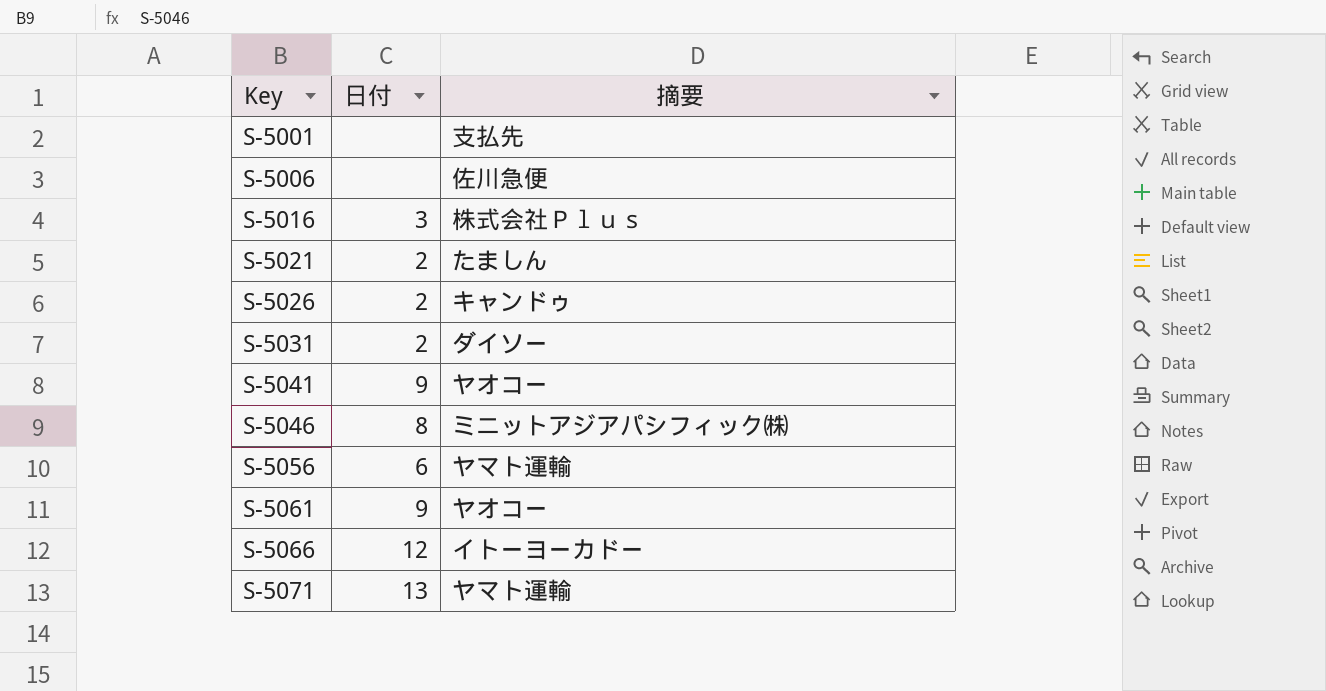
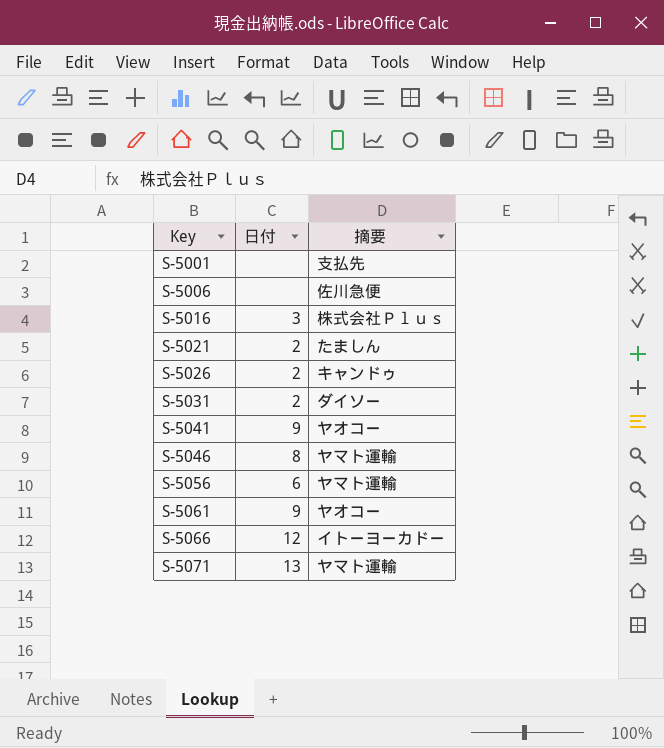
S-5046 | 摘要: ミニットアジアパシフィック㈱ -> ヤマト運輸

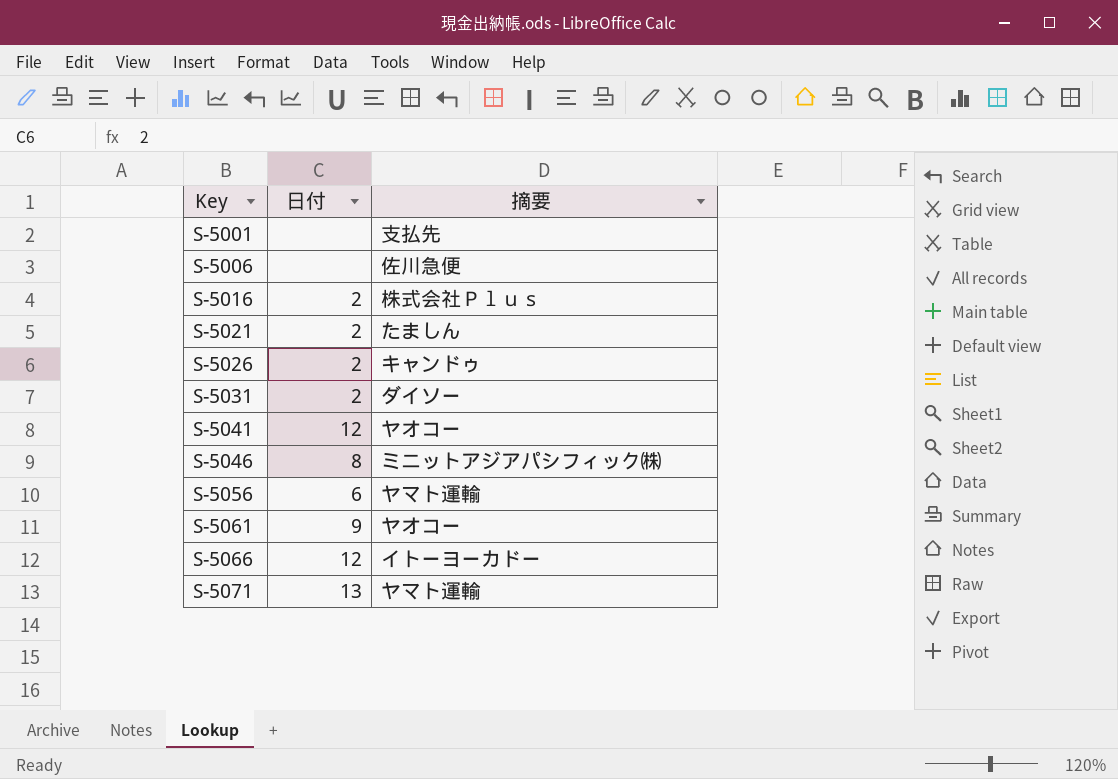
S-5016 | 日付: 3 -> 2
S-5041 | 日付: 9 -> 12
S-5046 | 摘要: ヤマト運輸 -> ミニットアジアパシフィック㈱

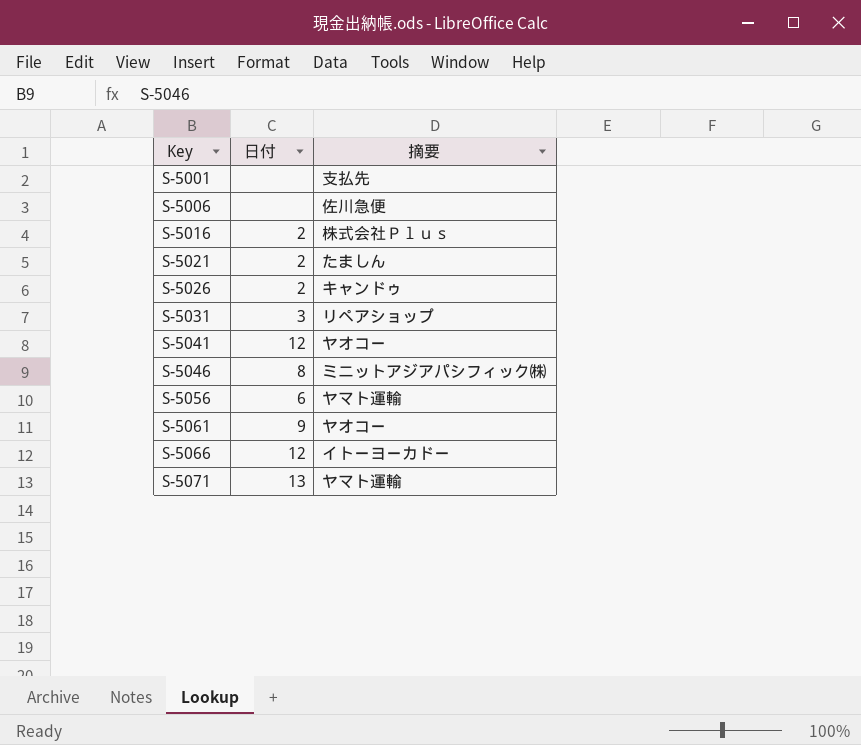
S-5031 | 日付: 2 -> 3
S-5031 | 摘要: ダイソー -> リペアショップ

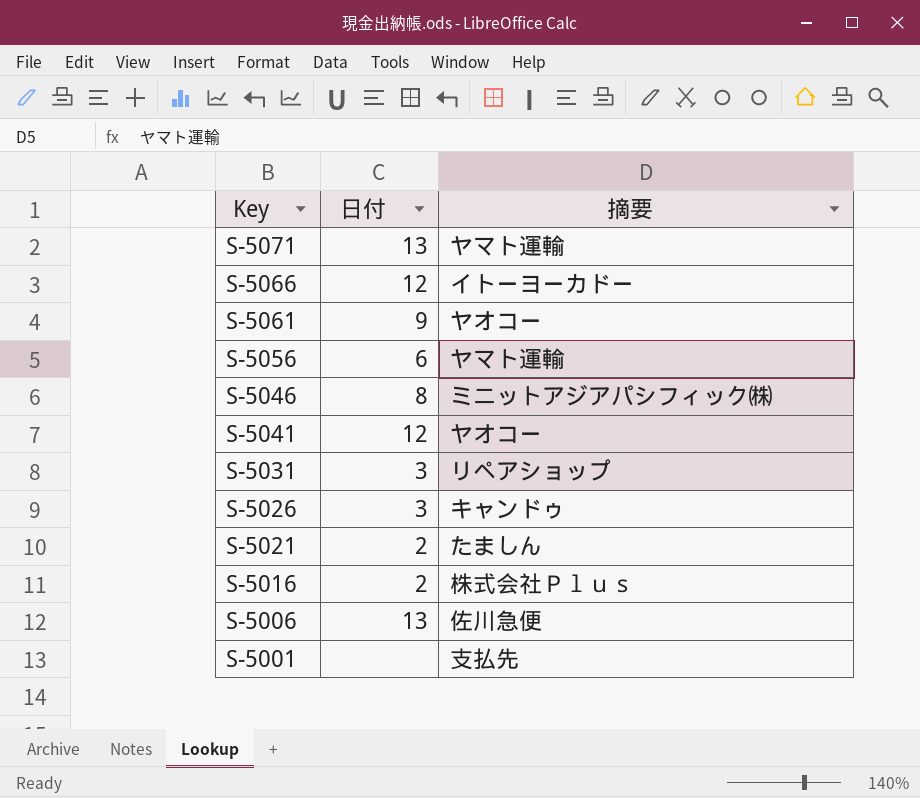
row order: Key ascending -> Key descending
S-5026 | 日付: 2 -> 3
S-5006 | 日付: none -> 13

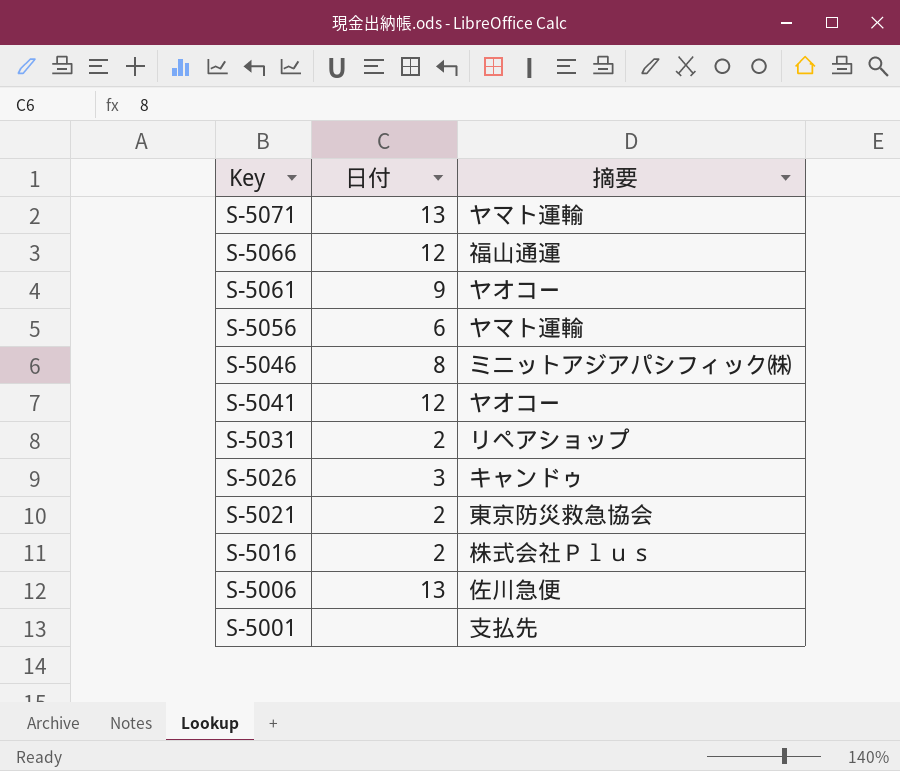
S-5066 | 摘要: イトーヨーカドー -> 福山通運
S-5031 | 日付: 3 -> 2
S-5021 | 摘要: たましん -> 東京防災救急協会

